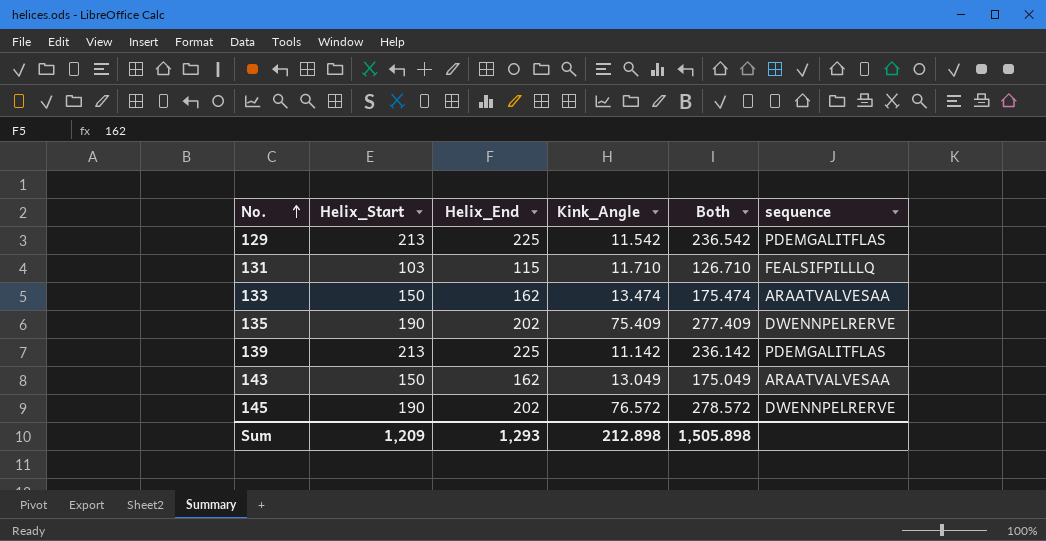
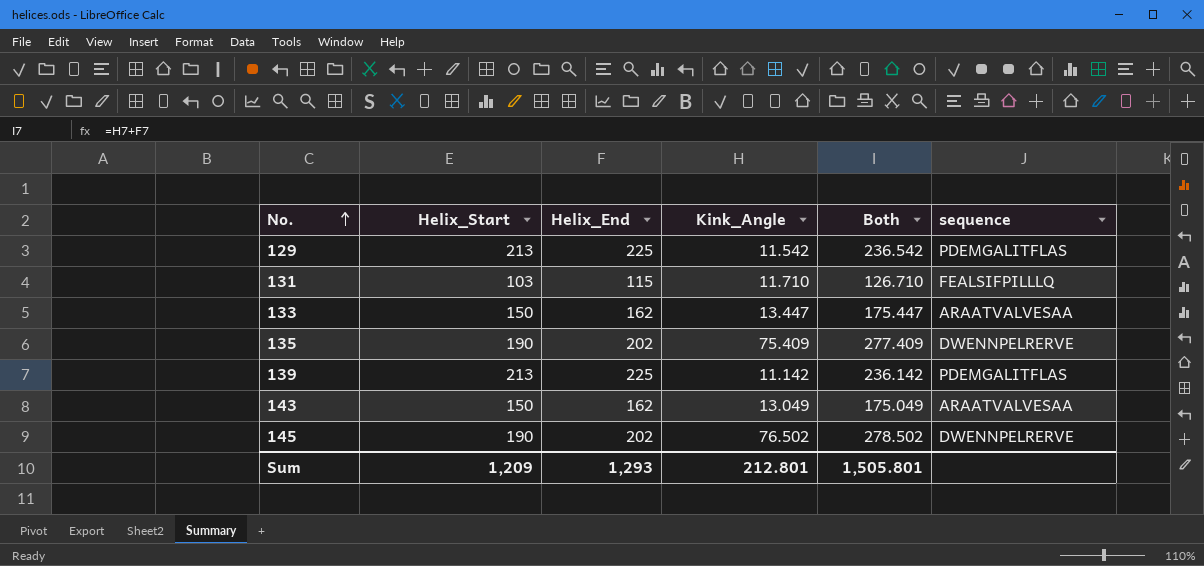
133 | Kink_Angle: 13.474 -> 13.447
133 | Both: 175.474 -> 175.447
145 | Kink_Angle: 76.572 -> 76.502
145 | Both: 278.572 -> 278.502
Sum | Kink_Angle: 212.898 -> 212.801
Sum | Both: 1,505.898 -> 1,505.801

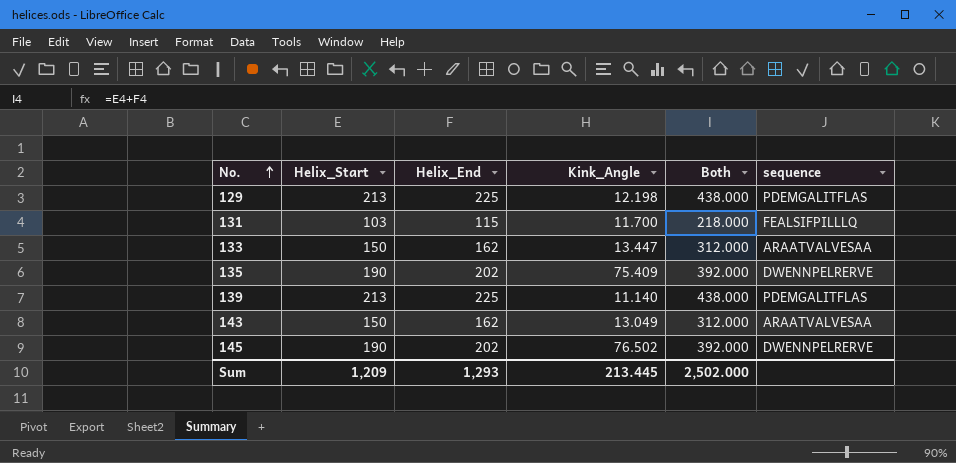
column Both | formula: [Helix_End] + [Kink_Angle] -> [Helix_Start] + [Helix_End]
129 | Kink_Angle: 11.542 -> 12.198
131 | Kink_Angle: 11.710 -> 11.700
139 | Kink_Angle: 11.142 -> 11.140
Sum | Kink_Angle: 212.801 -> 213.445
Sum | Both: 1,505.801 -> 2,502.000

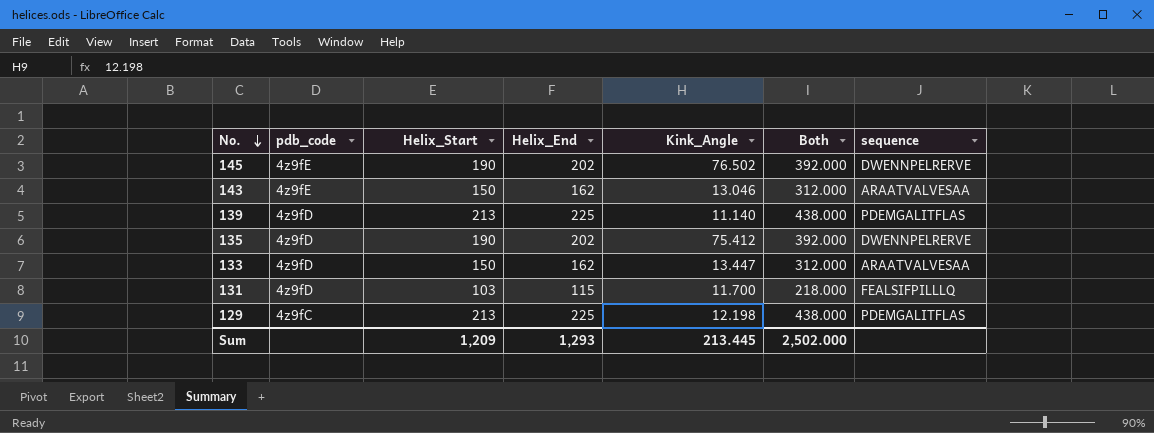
row order: No. ascending -> No. descending
column pdb_code | position: none -> 2
143 | Kink_Angle: 13.049 -> 13.046
135 | Kink_Angle: 75.409 -> 75.412

